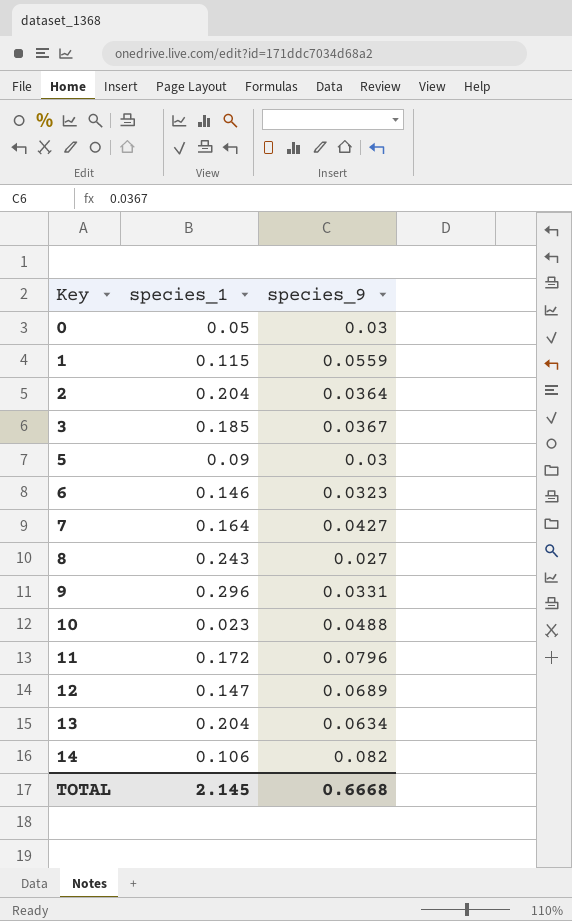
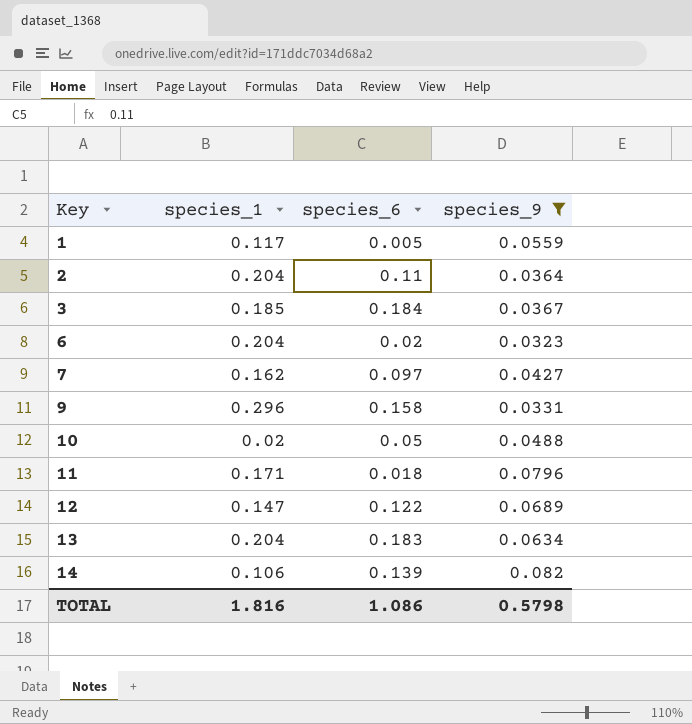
filter: none -> species_9 >= 0.0323
column species_6 | position: none -> 3
1 | species_1: 0.115 -> 0.117
6 | species_1: 0.146 -> 0.204
7 | species_1: 0.164 -> 0.162
10 | species_1: 0.023 -> 0.02
11 | species_1: 0.172 -> 0.171
TOTAL | species_1: 2.145 -> 1.816
TOTAL | species_9: 0.6668 -> 0.5798

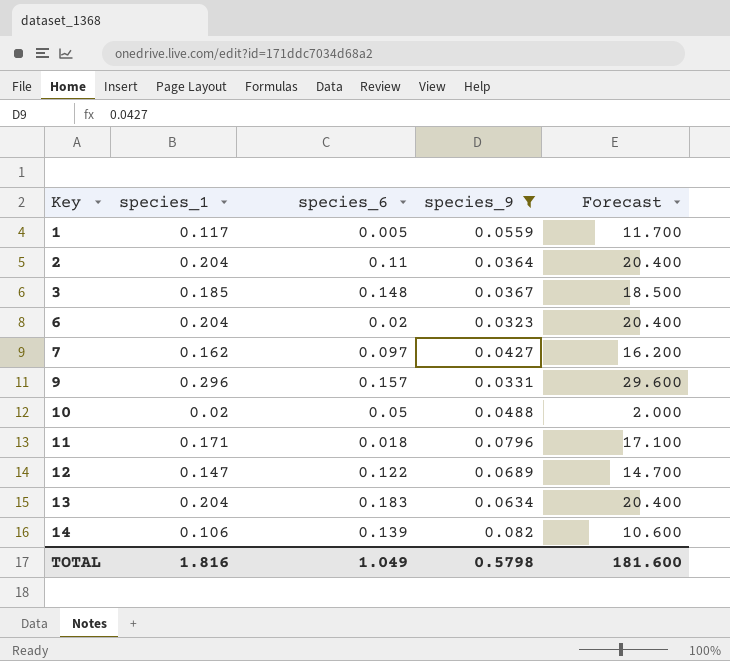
column Forecast | formula: none -> [species_1] * 100
3 | species_6: 0.184 -> 0.148
9 | species_6: 0.158 -> 0.157
TOTAL | species_6: 1.086 -> 1.049

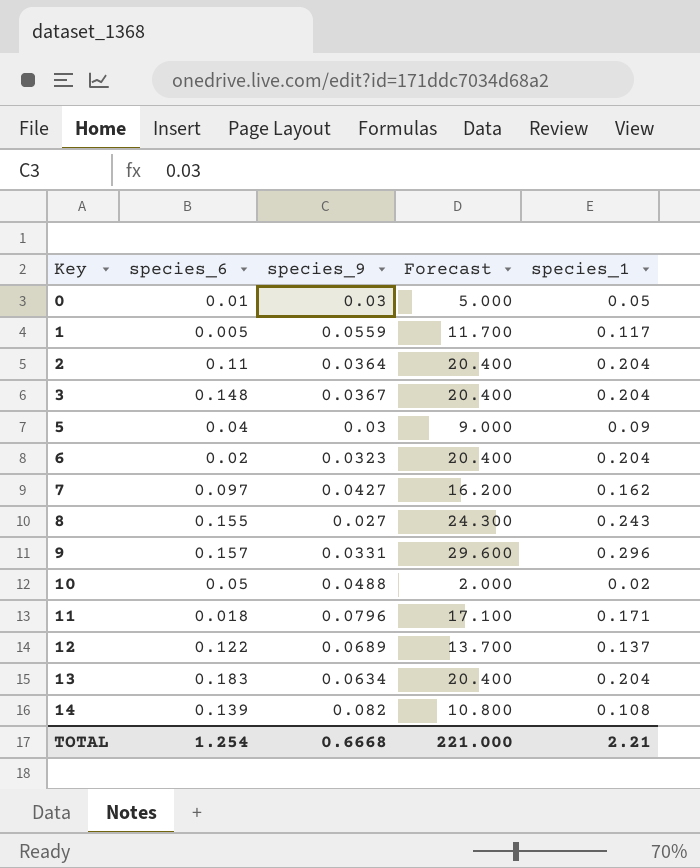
filter: species_9 >= 0.0323 -> none
column species_1 | position: 2 -> 5
3 | Forecast: 18.500 -> 20.400
3 | species_1: 0.185 -> 0.204
12 | Forecast: 14.700 -> 13.700
12 | species_1: 0.147 -> 0.137
14 | Forecast: 10.600 -> 10.800
14 | species_1: 0.106 -> 0.108
TOTAL | species_6: 1.049 -> 1.254
TOTAL | species_9: 0.5798 -> 0.6668
TOTAL | Forecast: 181.600 -> 221.000
TOTAL | species_1: 1.816 -> 2.21

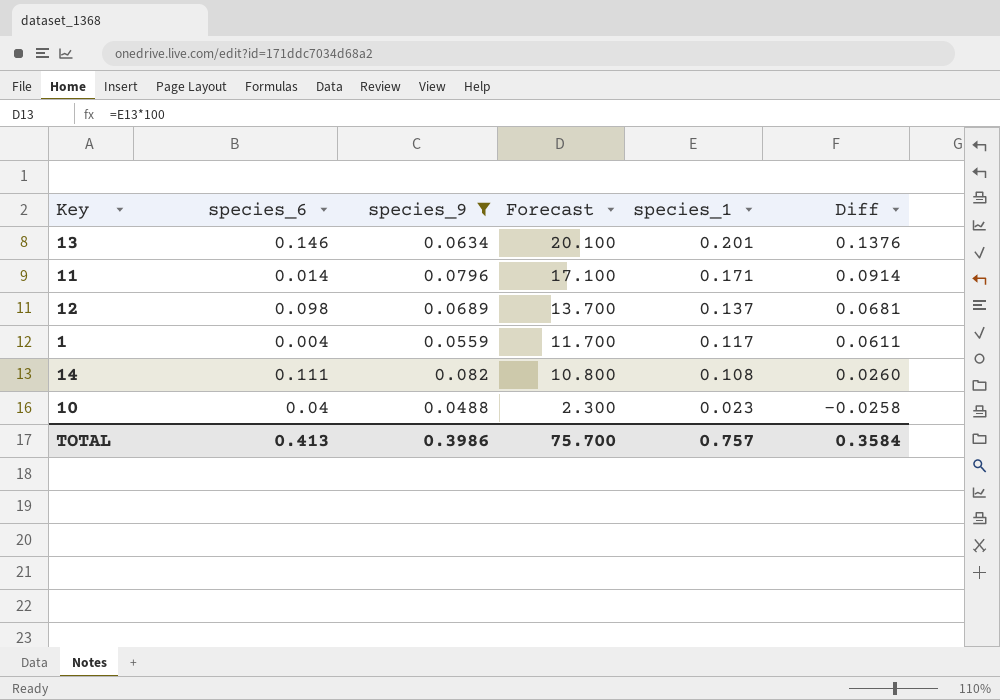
filter: none -> species_9 >= 0.0488
row order: Key ascending -> Forecast descending
column Diff | formula: none -> [species_1] - [species_9]
13 | species_6: 0.183 -> 0.146
13 | Forecast: 20.400 -> 20.100
13 | species_1: 0.204 -> 0.201
11 | species_6: 0.018 -> 0.014
12 | species_6: 0.122 -> 0.098
1 | species_6: 0.005 -> 0.004
14 | species_6: 0.139 -> 0.111
10 | species_6: 0.05 -> 0.04
10 | Forecast: 2.000 -> 2.300
10 | species_1: 0.02 -> 0.023
TOTAL | species_6: 1.254 -> 0.413
TOTAL | species_9: 0.6668 -> 0.3986
TOTAL | Forecast: 221.000 -> 75.700
TOTAL | species_1: 2.21 -> 0.757

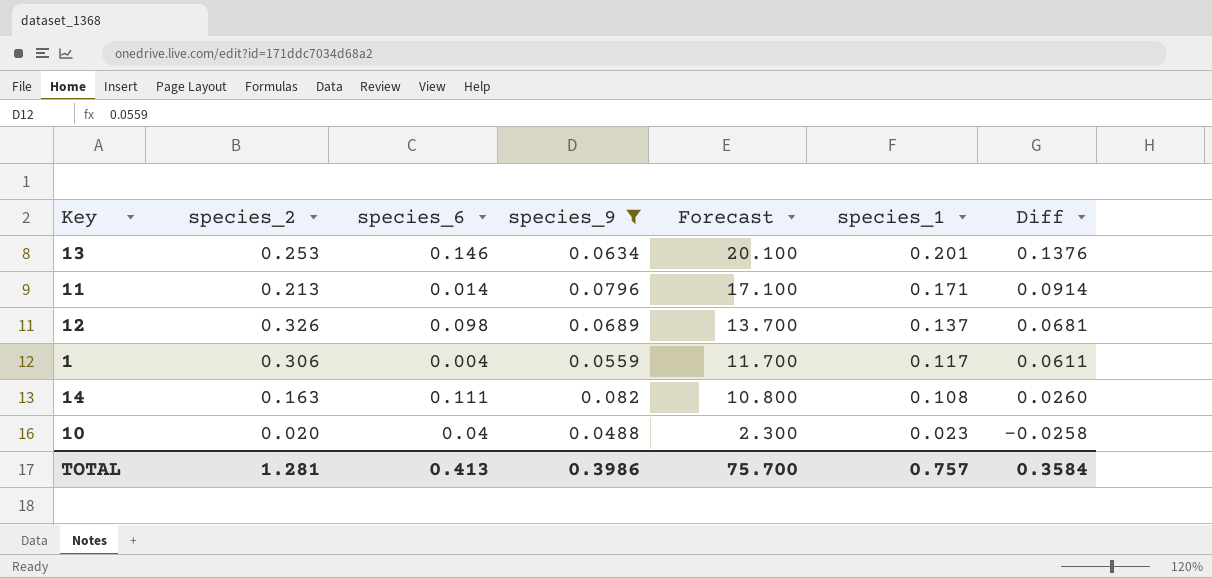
column species_2 | position: none -> 2

